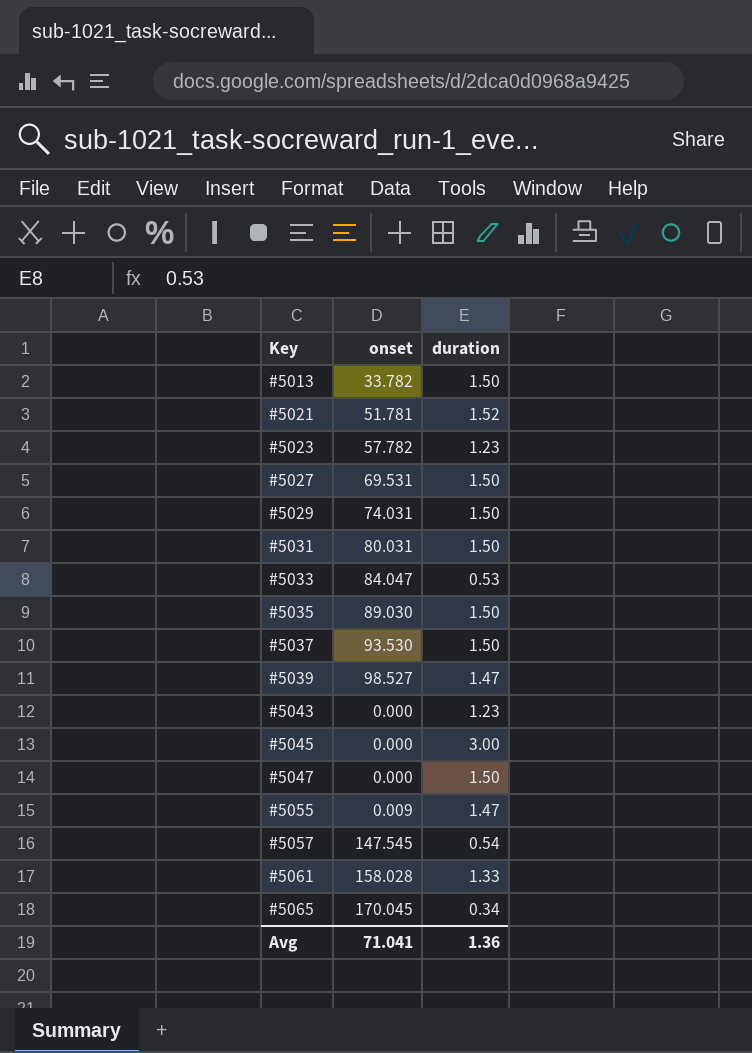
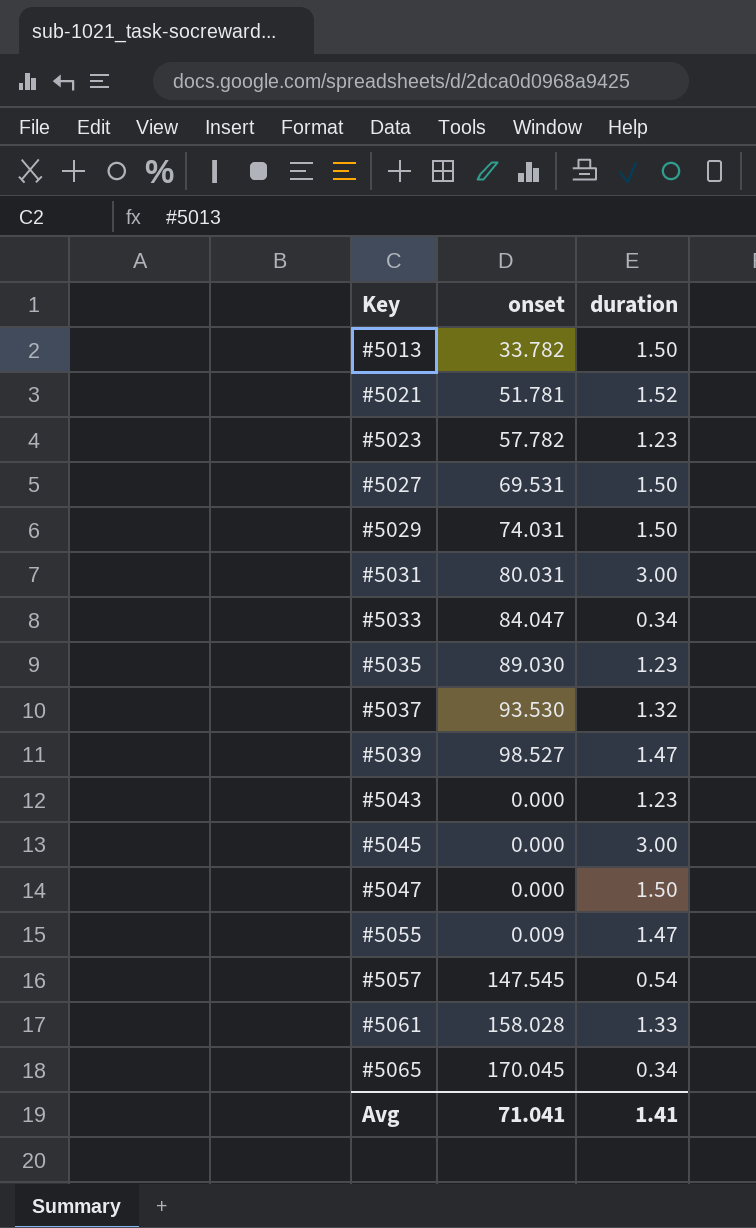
#5031 | duration: 1.50 -> 3.00
#5033 | duration: 0.53 -> 0.34
#5035 | duration: 1.50 -> 1.23
#5037 | duration: 1.50 -> 1.32
Avg | duration: 1.36 -> 1.41

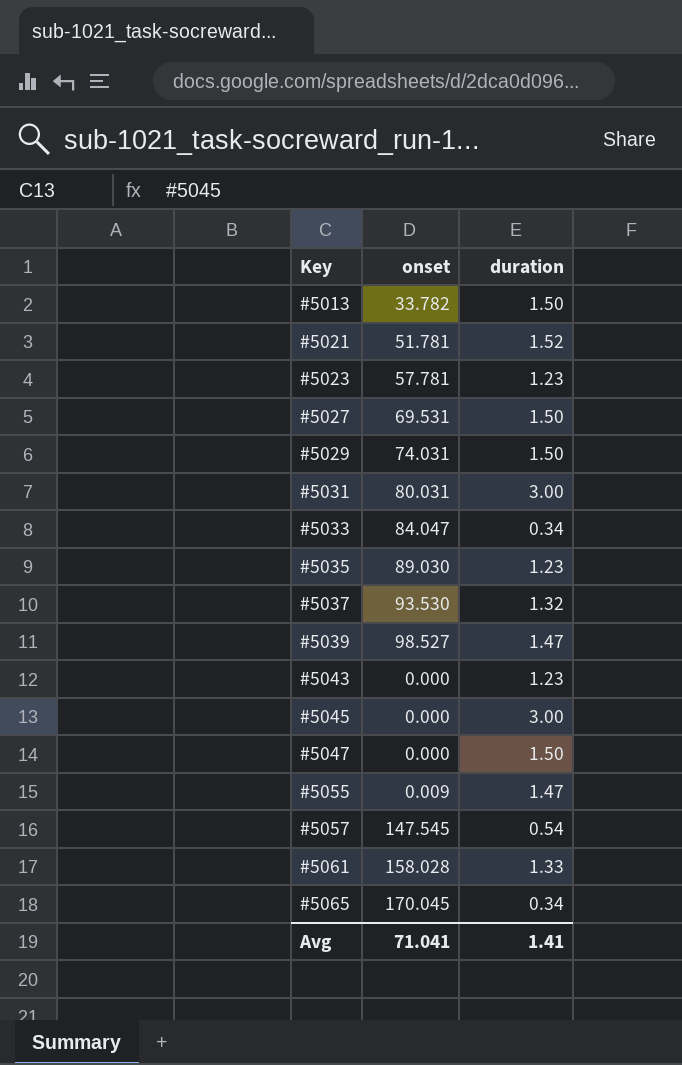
#5023 | onset: 57.782 -> 57.781

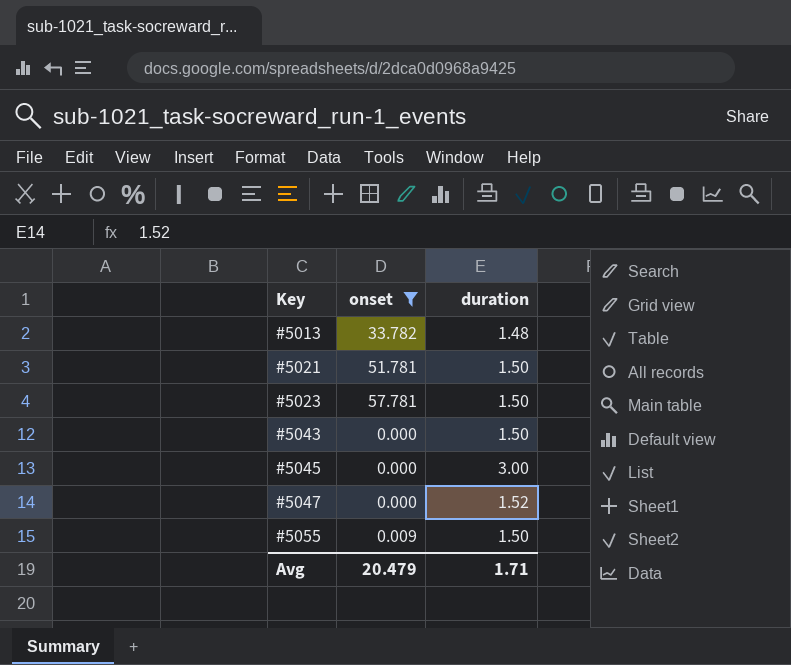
filter: none -> onset <= 57.781
#5013 | duration: 1.50 -> 1.48
#5021 | duration: 1.52 -> 1.50
#5023 | duration: 1.23 -> 1.50
#5043 | duration: 1.23 -> 1.50
#5047 | duration: 1.50 -> 1.52
#5055 | duration: 1.47 -> 1.50
Avg | onset: 71.041 -> 20.479
Avg | duration: 1.41 -> 1.71

